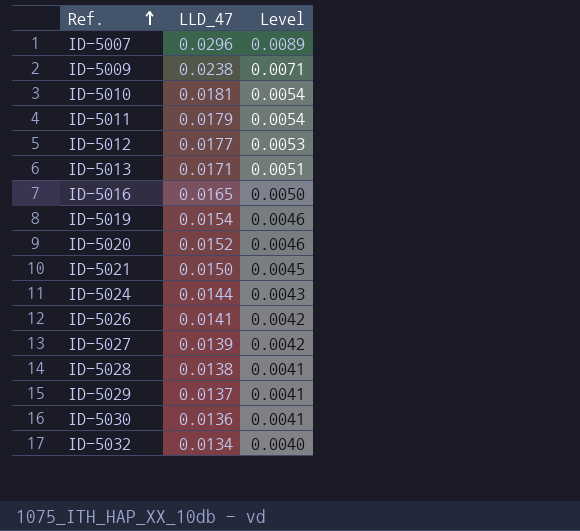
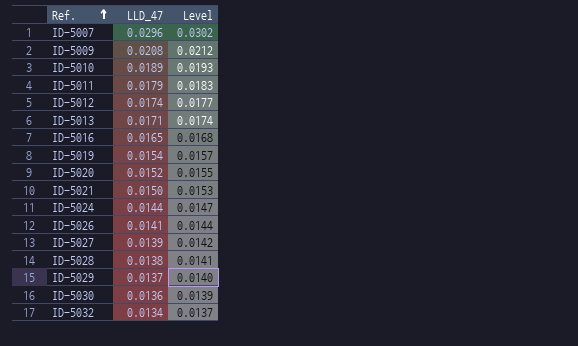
column Level | formula: [LLD_47] * 0.3 -> [LLD_47] * 1.02
ID-5009 | LLD_47: 0.0238 -> 0.0208
ID-5010 | LLD_47: 0.0181 -> 0.0189
ID-5012 | LLD_47: 0.0177 -> 0.0174

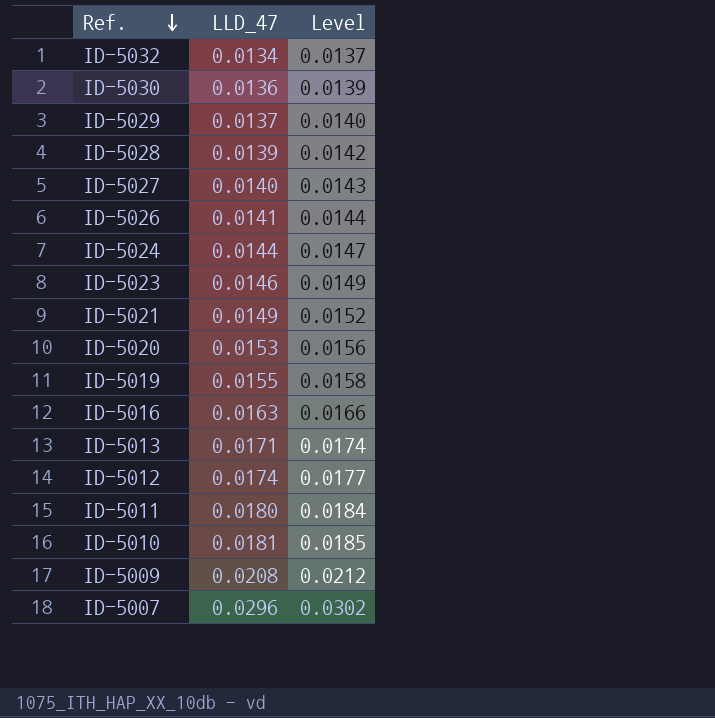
row order: Ref. ascending -> Ref. descending
ID-5028 | LLD_47: 0.0138 -> 0.0139
ID-5028 | Level: 0.0141 -> 0.0142
ID-5027 | LLD_47: 0.0139 -> 0.0140
ID-5027 | Level: 0.0142 -> 0.0143
row ID-5023: none -> 0.0146 | 0.0149
ID-5021 | LLD_47: 0.0150 -> 0.0149
ID-5021 | Level: 0.0153 -> 0.0152
ID-5020 | LLD_47: 0.0152 -> 0.0153
ID-5020 | Level: 0.0155 -> 0.0156
ID-5019 | LLD_47: 0.0154 -> 0.0155
ID-5019 | Level: 0.0157 -> 0.0158
ID-5016 | LLD_47: 0.0165 -> 0.0163
ID-5016 | Level: 0.0168 -> 0.0166
ID-5011 | LLD_47: 0.0179 -> 0.0180
ID-5011 | Level: 0.0183 -> 0.0184
ID-5010 | LLD_47: 0.0189 -> 0.0181
ID-5010 | Level: 0.0193 -> 0.0185

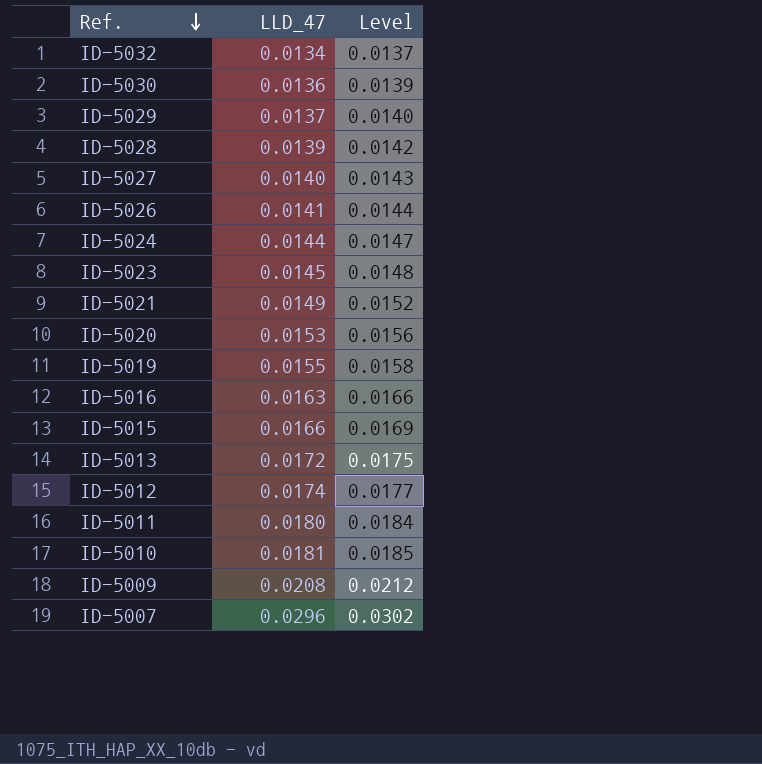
ID-5023 | LLD_47: 0.0146 -> 0.0145
ID-5023 | Level: 0.0149 -> 0.0148
row ID-5015: none -> 0.0166 | 0.0169
ID-5013 | LLD_47: 0.0171 -> 0.0172
ID-5013 | Level: 0.0174 -> 0.0175

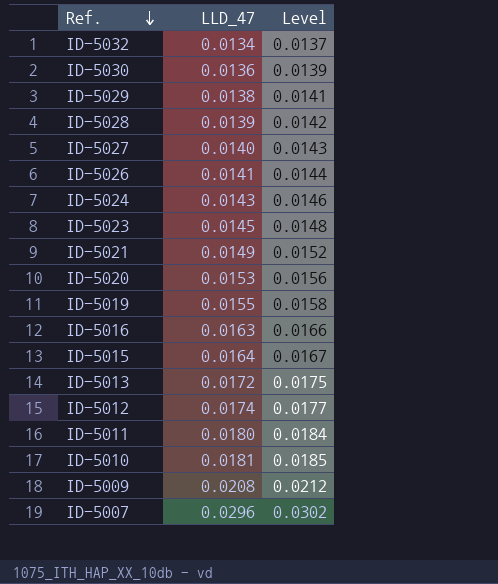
ID-5029 | LLD_47: 0.0137 -> 0.0138
ID-5029 | Level: 0.0140 -> 0.0141
ID-5024 | LLD_47: 0.0144 -> 0.0143
ID-5024 | Level: 0.0147 -> 0.0146
ID-5015 | LLD_47: 0.0166 -> 0.0164
ID-5015 | Level: 0.0169 -> 0.0167

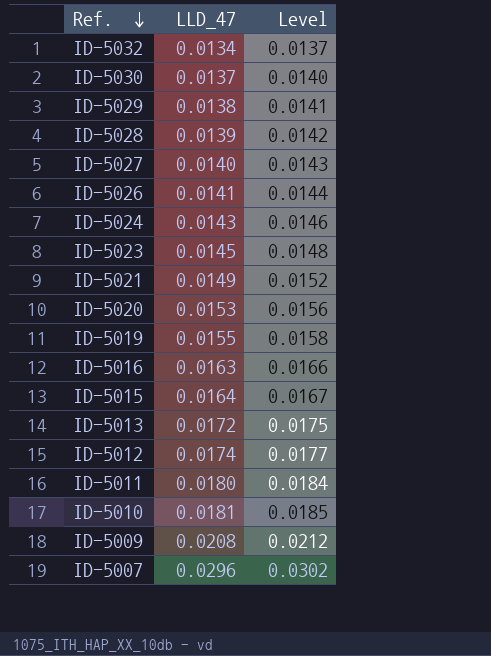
ID-5030 | LLD_47: 0.0136 -> 0.0137
ID-5030 | Level: 0.0139 -> 0.0140

